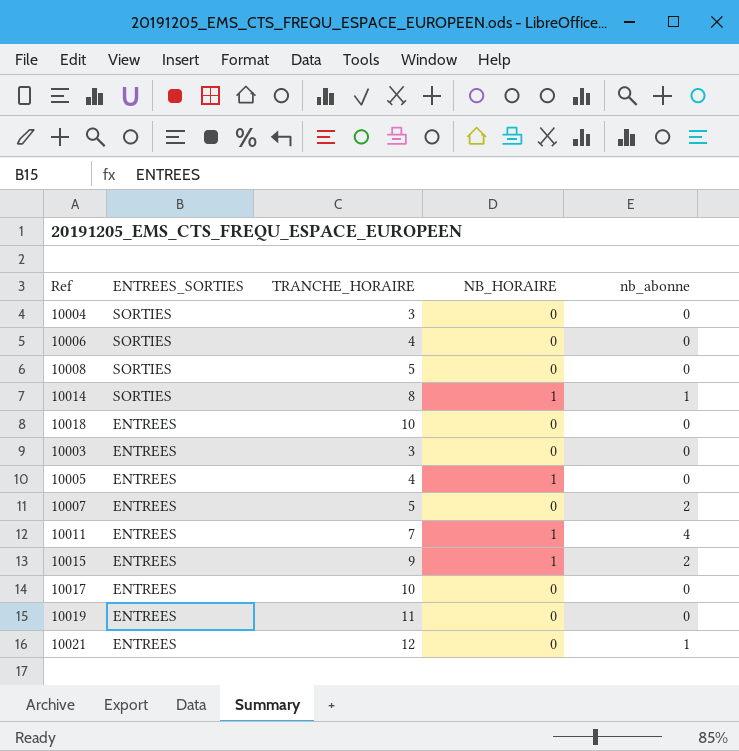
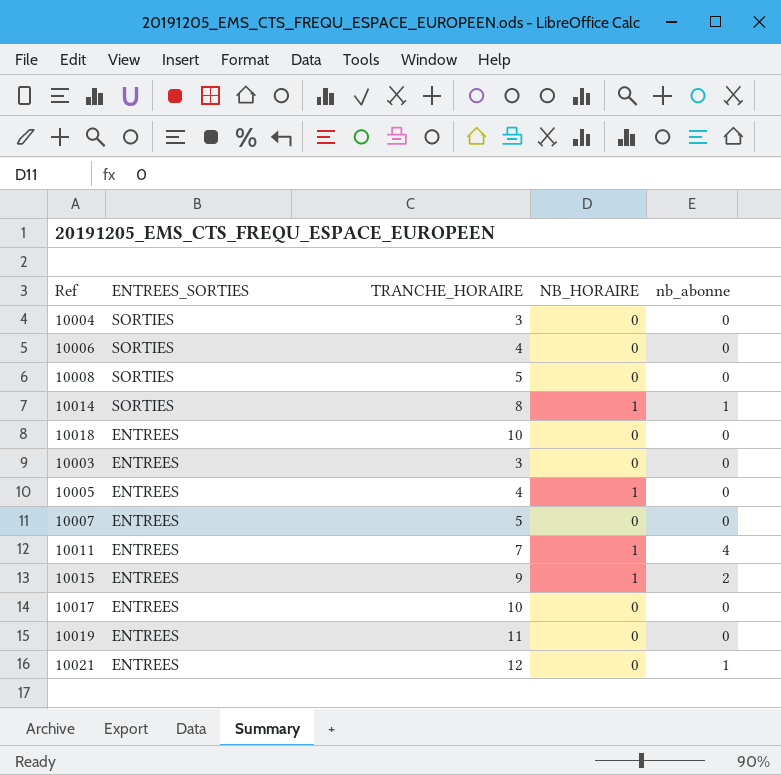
10007 | nb_abonne: 2 -> 0

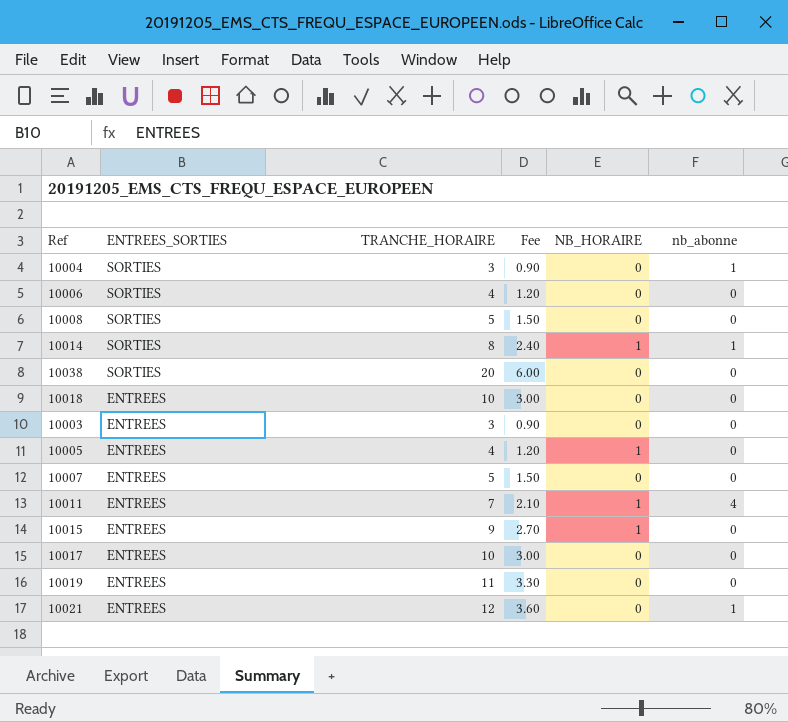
column Fee | formula: none -> [TRANCHE_HORAIRE] * 0.3
10004 | nb_abonne: 0 -> 1
row 10038: none -> SORTIES | 20 | 6.00 | 0 | 0
10015 | nb_abonne: 2 -> 0

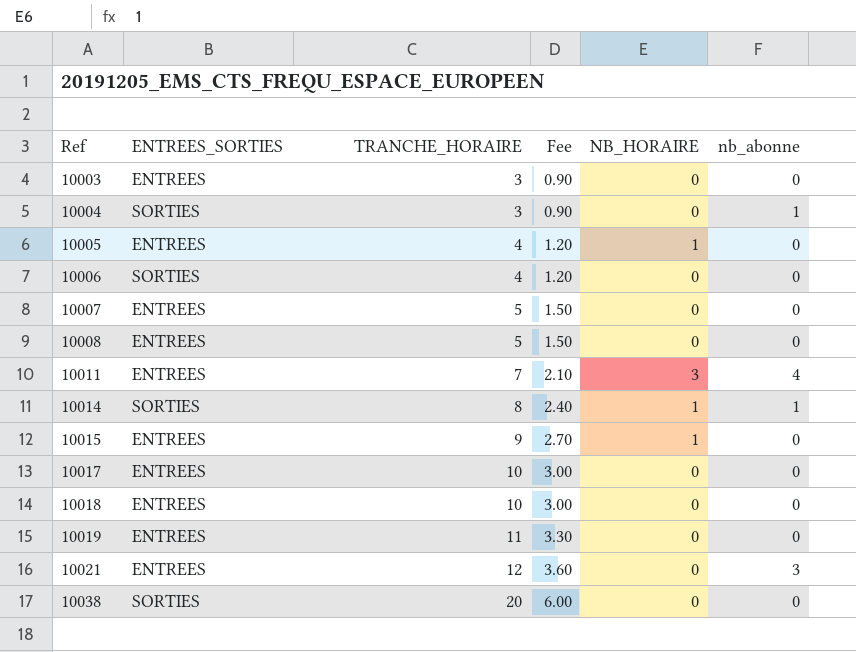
row order: ENTREES_SORTIES descending -> Ref ascending
10008 | ENTREES_SORTIES: SORTIES -> ENTREES
10011 | NB_HORAIRE: 1 -> 3
10021 | nb_abonne: 1 -> 3

